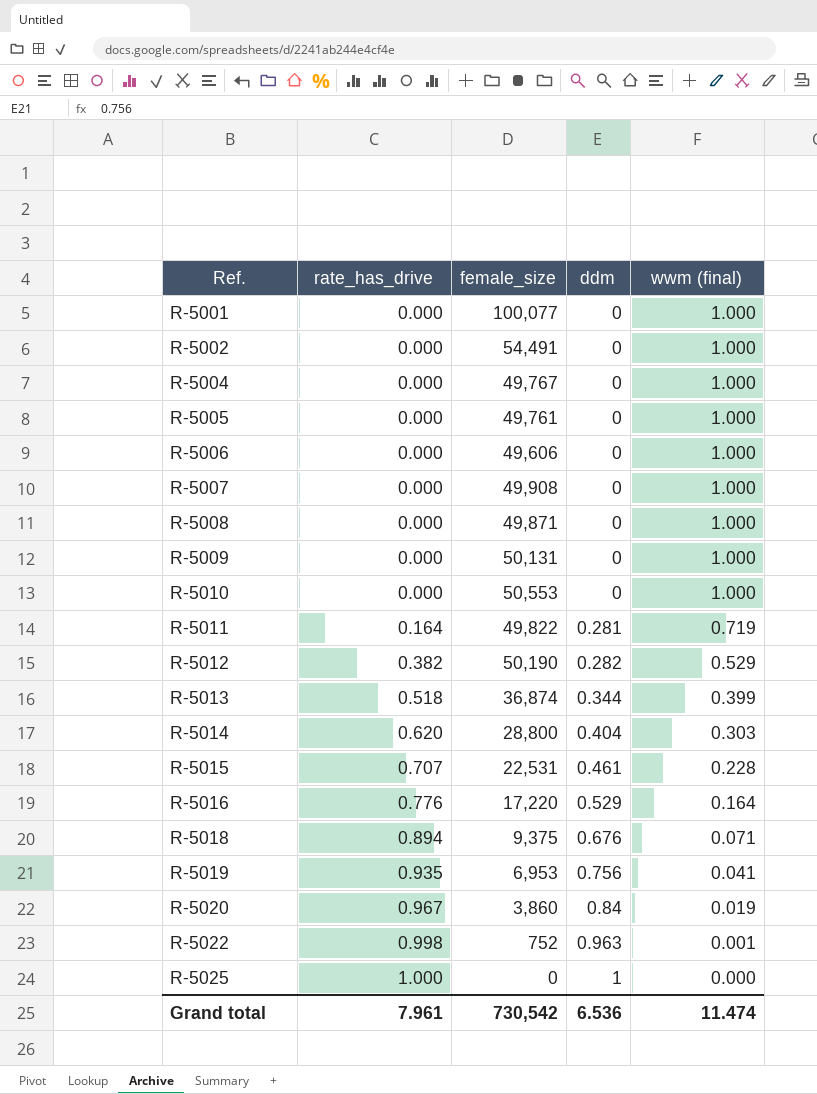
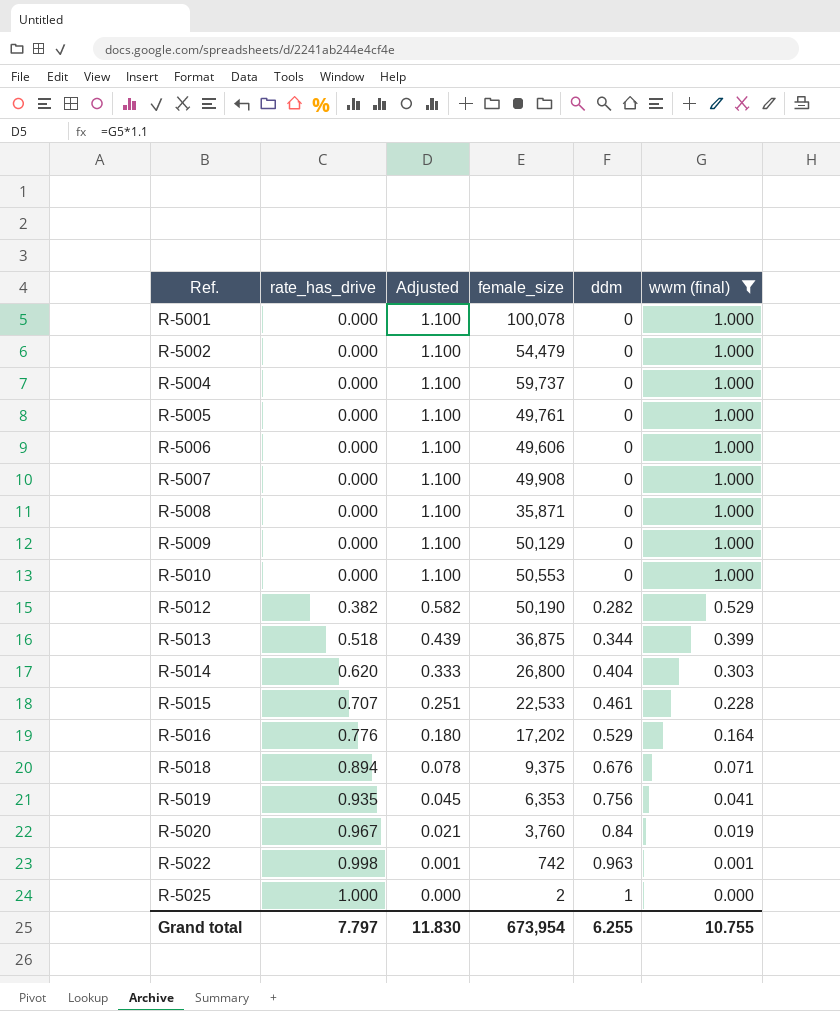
filter: none -> wwm (final) != 0.719
column Adjusted | formula: none -> [wwm (final)] * 1.1
R-5001 | female_size: 100,077 -> 100,078
R-5002 | female_size: 54,491 -> 54,479
R-5004 | female_size: 49,767 -> 59,737
R-5008 | female_size: 49,871 -> 35,871
R-5009 | female_size: 50,131 -> 50,129
R-5013 | female_size: 36,874 -> 36,875
R-5014 | female_size: 28,800 -> 26,800
R-5015 | female_size: 22,531 -> 22,533
R-5016 | female_size: 17,220 -> 17,202
R-5019 | female_size: 6,953 -> 6,353
R-5020 | female_size: 3,860 -> 3,760
R-5022 | female_size: 752 -> 742
R-5025 | female_size: 0 -> 2
Grand total | rate_has_drive: 7.961 -> 7.797
Grand total | female_size: 730,542 -> 673,954
Grand total | ddm: 6.536 -> 6.255
Grand total | wwm (final): 11.474 -> 10.755

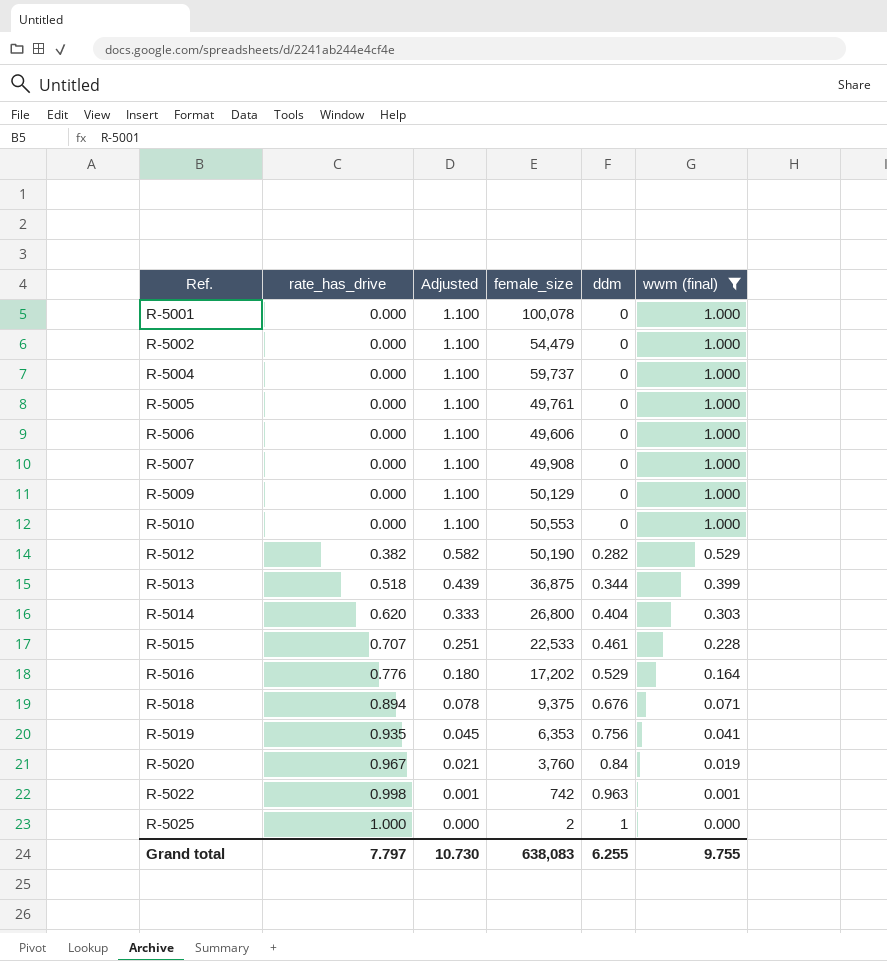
row R-5008: 0.000 | 1.100 | 35,871 | 0 | 1.000 -> none
Grand total | Adjusted: 11.830 -> 10.730
Grand total | female_size: 673,954 -> 638,083
Grand total | wwm (final): 10.755 -> 9.755

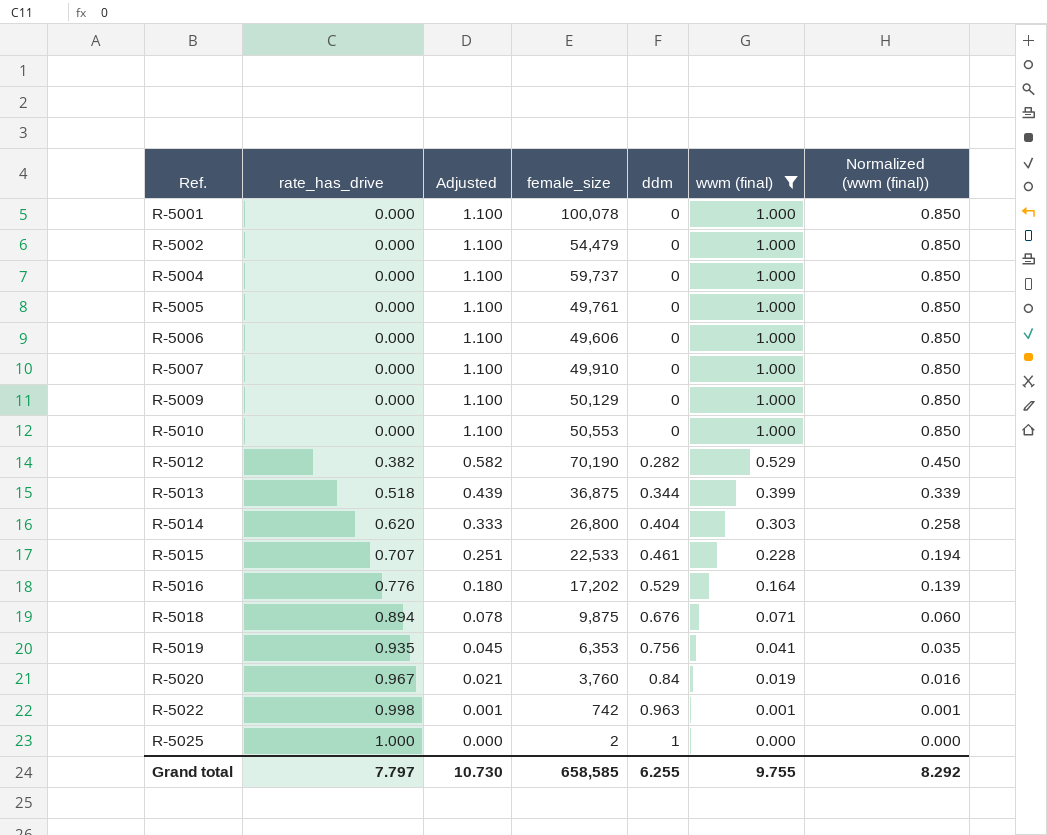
column Normalized (wwm (final)) | formula: none -> [wwm (final)] * 0.85
R-5007 | female_size: 49,908 -> 49,910
R-5012 | female_size: 50,190 -> 70,190
R-5018 | female_size: 9,375 -> 9,875
Grand total | female_size: 638,083 -> 658,585

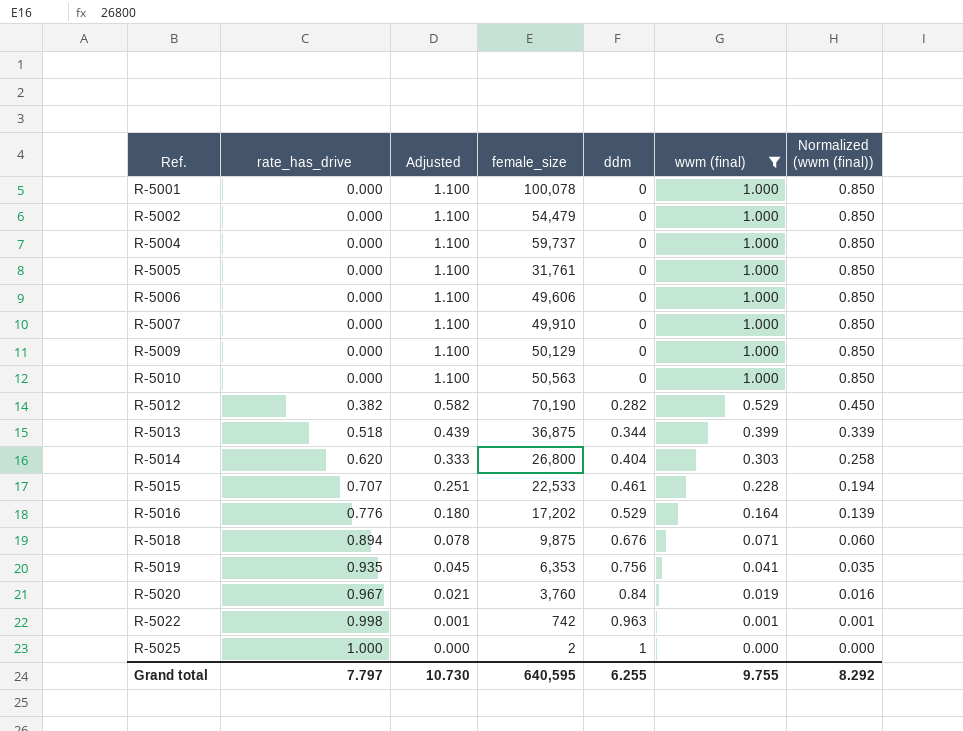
R-5005 | female_size: 49,761 -> 31,761
R-5010 | female_size: 50,553 -> 50,563
Grand total | female_size: 658,585 -> 640,595

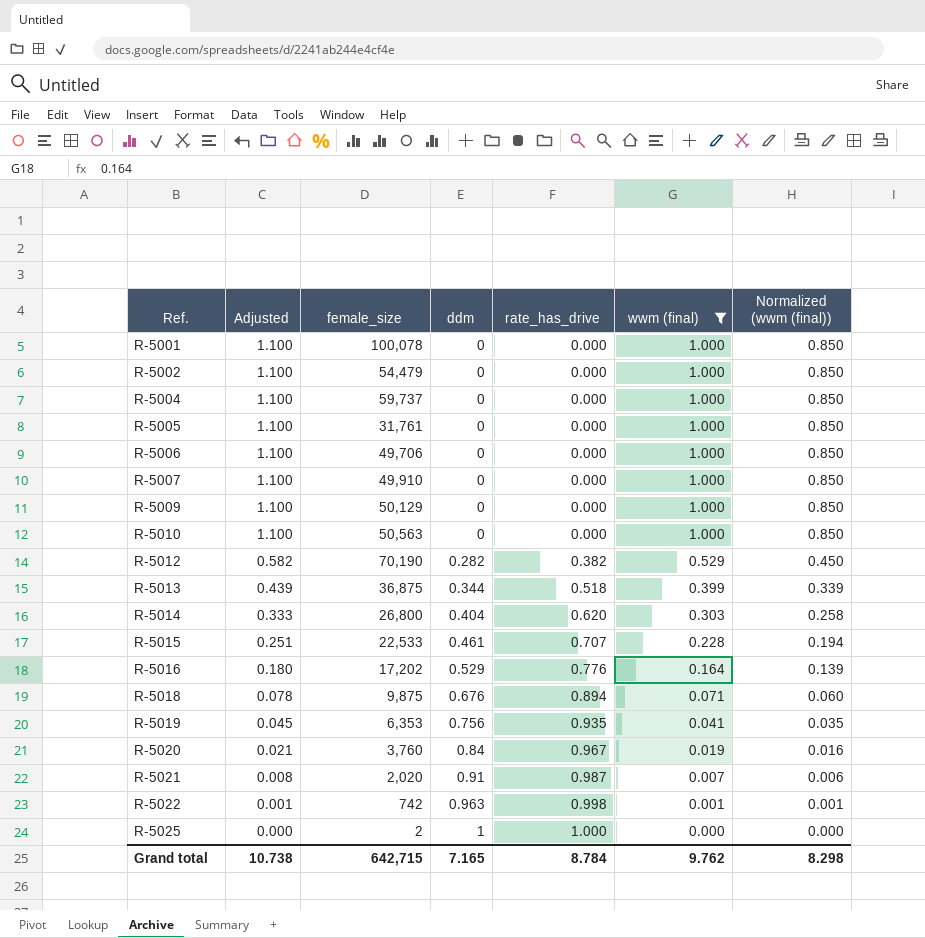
column rate_has_drive | position: 2 -> 5
R-5006 | female_size: 49,606 -> 49,706
row R-5021: none -> 0.008 | 2,020 | 0.91 | 0.987 | 0.007 | 0.006
Grand total | Adjusted: 10.730 -> 10.738
Grand total | female_size: 640,595 -> 642,715
Grand total | ddm: 6.255 -> 7.165
Grand total | rate_has_drive: 7.797 -> 8.784
Grand total | wwm (final): 9.755 -> 9.762
Grand total | Normalized (wwm (final)): 8.292 -> 8.298

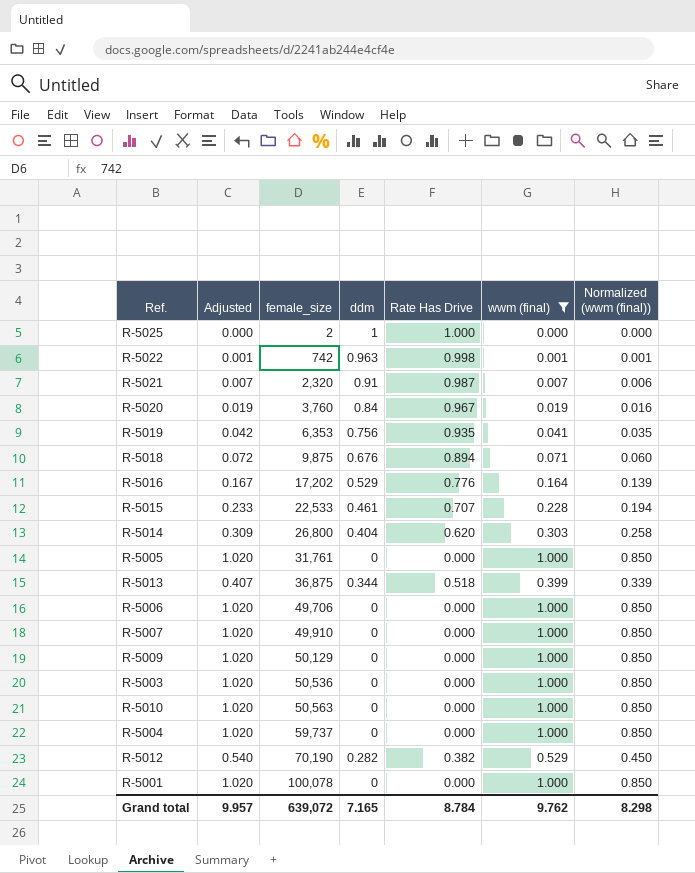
row order: Ref. ascending -> female_size ascending
column Adjusted | formula: [wwm (final)] * 1.1 -> [wwm (final)] * 1.02
column name: rate_has_drive -> Rate Has Drive
row R-5002: 1.100 | 54,479 | 0 | 0.000 | 1.000 | 0.850 -> none
R-5021 | female_size: 2,020 -> 2,320
row R-5003: none -> 1.020 | 50,536 | 0 | 0.000 | 1.000 | 0.850
Grand total | Adjusted: 10.738 -> 9.957
Grand total | female_size: 642,715 -> 639,072

